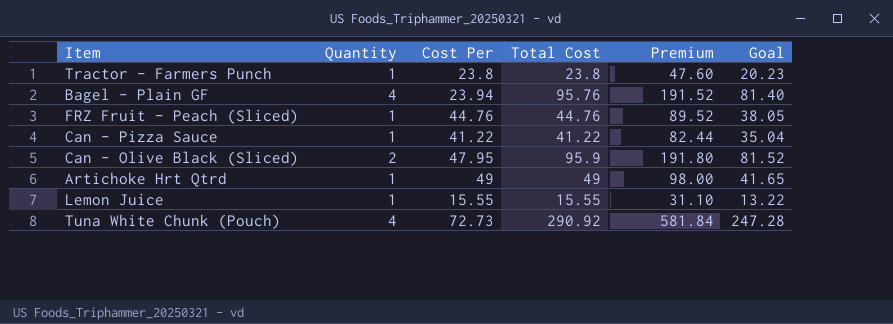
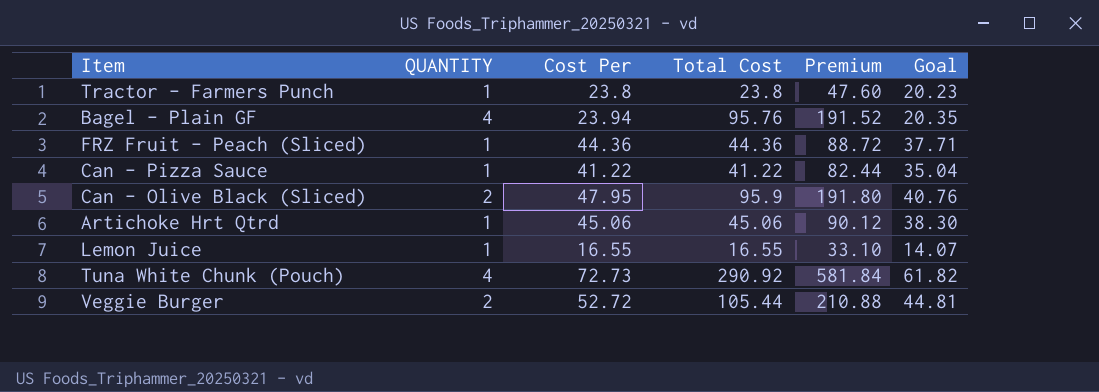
column name: Quantity -> QUANTITY
column Goal | formula: [Total Cost] * 0.85 -> [Cost Per] * 0.85
FRZ Fruit - Peach (Sliced) | Cost Per: 44.76 -> 44.36
FRZ Fruit - Peach (Sliced) | Total Cost: 44.76 -> 44.36
FRZ Fruit - Peach (Sliced) | Premium: 89.52 -> 88.72
Artichoke Hrt Qtrd | Cost Per: 49 -> 45.06
Artichoke Hrt Qtrd | Total Cost: 49 -> 45.06
Artichoke Hrt Qtrd | Premium: 98.00 -> 90.12
Lemon Juice | Cost Per: 15.55 -> 16.55
Lemon Juice | Total Cost: 15.55 -> 16.55
Lemon Juice | Premium: 31.10 -> 33.10
row Veggie Burger: none -> 2 | 52.72 | 105.44 | 210.88 | 44.81

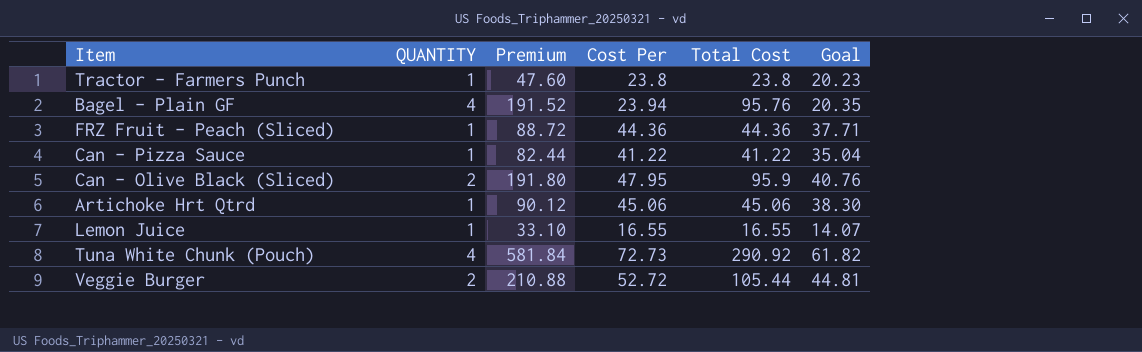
column Premium | position: 5 -> 3

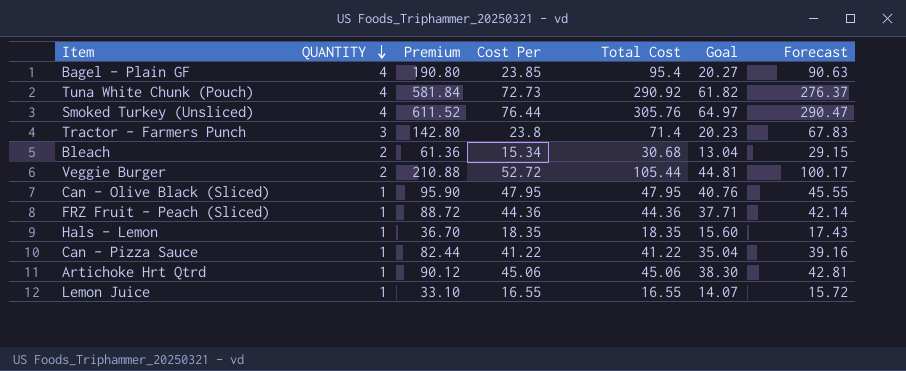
row order: none -> QUANTITY descending
column Forecast | formula: none -> [Total Cost] * 0.95
Bagel - Plain GF | Premium: 191.52 -> 190.80
Bagel - Plain GF | Cost Per: 23.94 -> 23.85
Bagel - Plain GF | Total Cost: 95.76 -> 95.4
Bagel - Plain GF | Goal: 20.35 -> 20.27
row Smoked Turkey (Unsliced): none -> 4 | 611.52 | 76.44 | 305.76 | 64.97 | 290.47
Tractor - Farmers Punch | QUANTITY: 1 -> 3
Tractor - Farmers Punch | Premium: 47.60 -> 142.80
Tractor - Farmers Punch | Total Cost: 23.8 -> 71.4
row Bleach: none -> 2 | 61.36 | 15.34 | 30.68 | 13.04 | 29.15
Can - Olive Black (Sliced) | QUANTITY: 2 -> 1
Can - Olive Black (Sliced) | Premium: 191.80 -> 95.90
Can - Olive Black (Sliced) | Total Cost: 95.9 -> 47.95
row Hals - Lemon: none -> 1 | 36.70 | 18.35 | 18.35 | 15.60 | 17.43

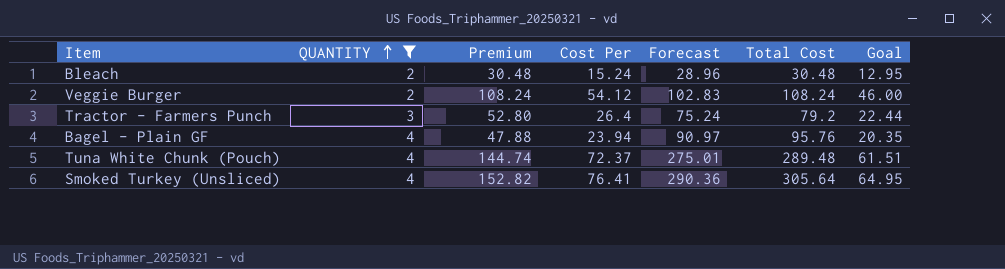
filter: none -> QUANTITY != 1
row order: QUANTITY descending -> QUANTITY ascending
column Premium | formula: [Total Cost] * 2 -> [Cost Per] * 2
column Forecast | position: 7 -> 5
Bleach | Cost Per: 15.34 -> 15.24
Bleach | Forecast: 29.15 -> 28.96
Bleach | Total Cost: 30.68 -> 30.48
Bleach | Goal: 13.04 -> 12.95
Veggie Burger | Cost Per: 52.72 -> 54.12
Veggie Burger | Forecast: 100.17 -> 102.83
Veggie Burger | Total Cost: 105.44 -> 108.24
Veggie Burger | Goal: 44.81 -> 46.00
Tractor - Farmers Punch | Cost Per: 23.8 -> 26.4
Tractor - Farmers Punch | Forecast: 67.83 -> 75.24
Tractor - Farmers Punch | Total Cost: 71.4 -> 79.2
Tractor - Farmers Punch | Goal: 20.23 -> 22.44
Bagel - Plain GF | Cost Per: 23.85 -> 23.94
Bagel - Plain GF | Forecast: 90.63 -> 90.97
Bagel - Plain GF | Total Cost: 95.4 -> 95.76
Bagel - Plain GF | Goal: 20.27 -> 20.35
Tuna White Chunk (Pouch) | Cost Per: 72.73 -> 72.37
Tuna White Chunk (Pouch) | Forecast: 276.37 -> 275.01
Tuna White Chunk (Pouch) | Total Cost: 290.92 -> 289.48
Tuna White Chunk (Pouch) | Goal: 61.82 -> 61.51
Smoked Turkey (Unsliced) | Cost Per: 76.44 -> 76.41
Smoked Turkey (Unsliced) | Forecast: 290.47 -> 290.36
Smoked Turkey (Unsliced) | Total Cost: 305.76 -> 305.64
Smoked Turkey (Unsliced) | Goal: 64.97 -> 64.95

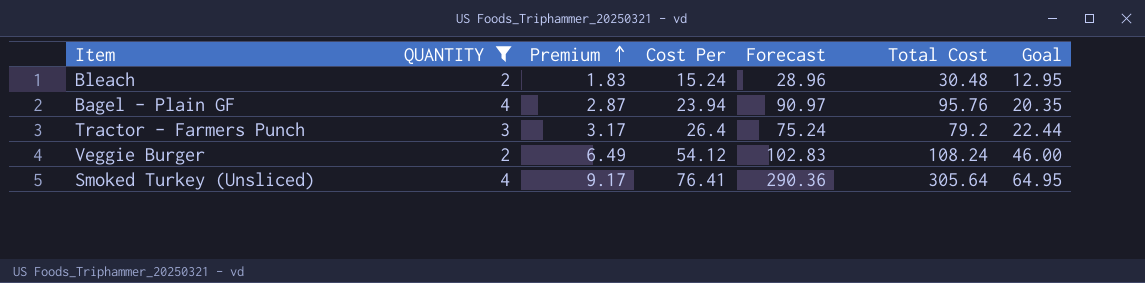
row order: QUANTITY ascending -> Premium ascending
column Premium | formula: [Cost Per] * 2 -> [Cost Per] * 0.12
row Tuna White Chunk (Pouch): 4 | 144.74 | 72.37 | 275.01 | 289.48 | 61.51 -> none

